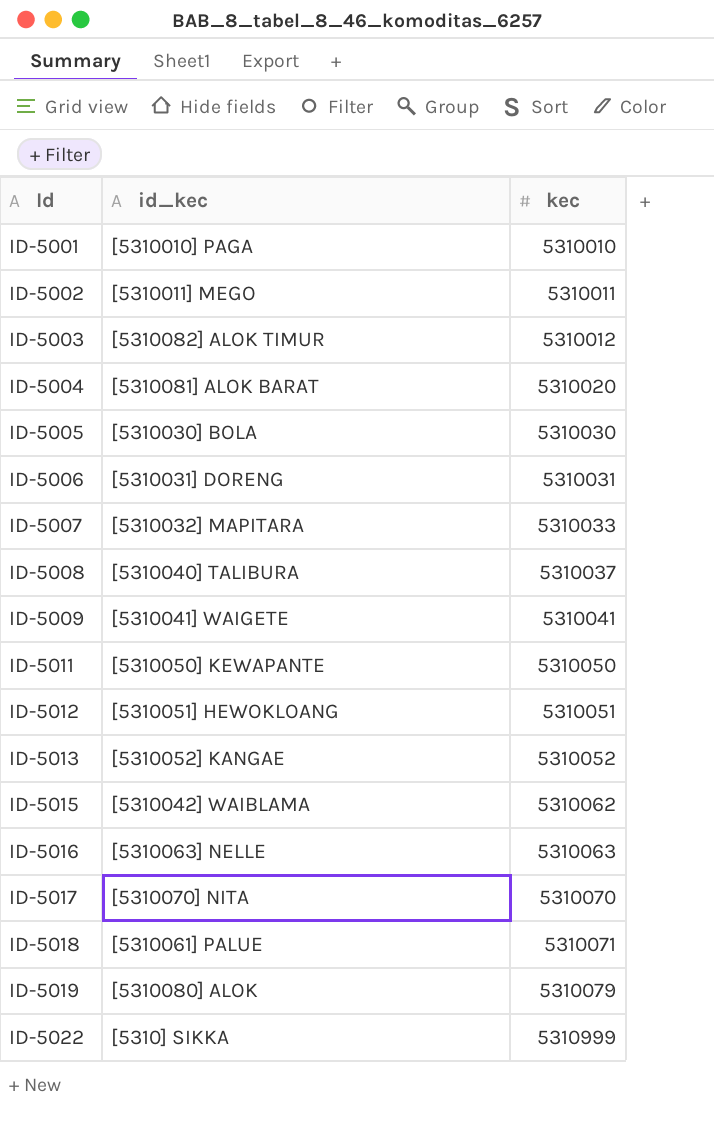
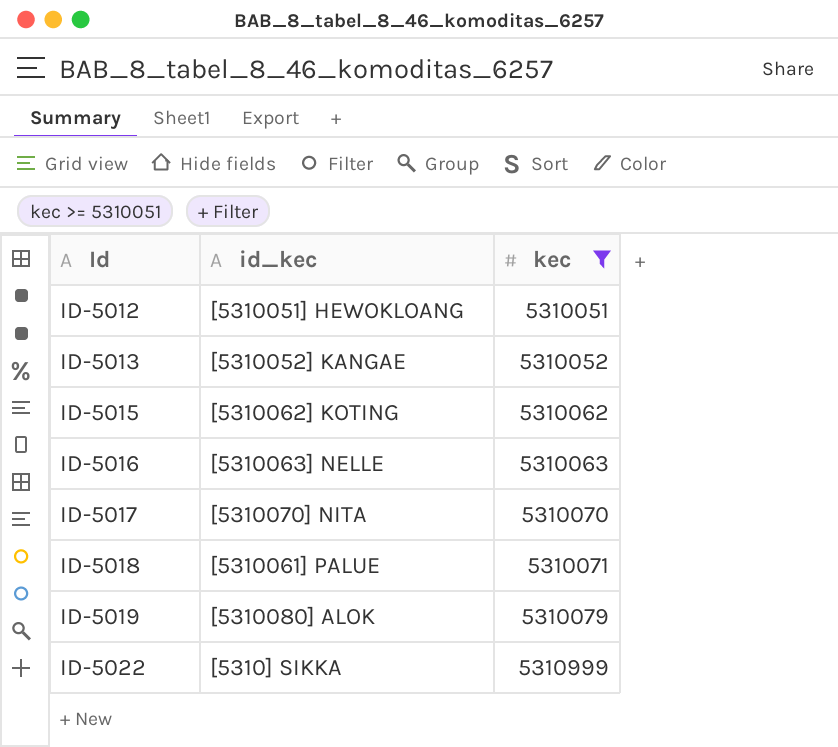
filter: none -> kec >= 5310051
ID-5015 | id_kec: [5310042] WAIBLAMA -> [5310062] KOTING

